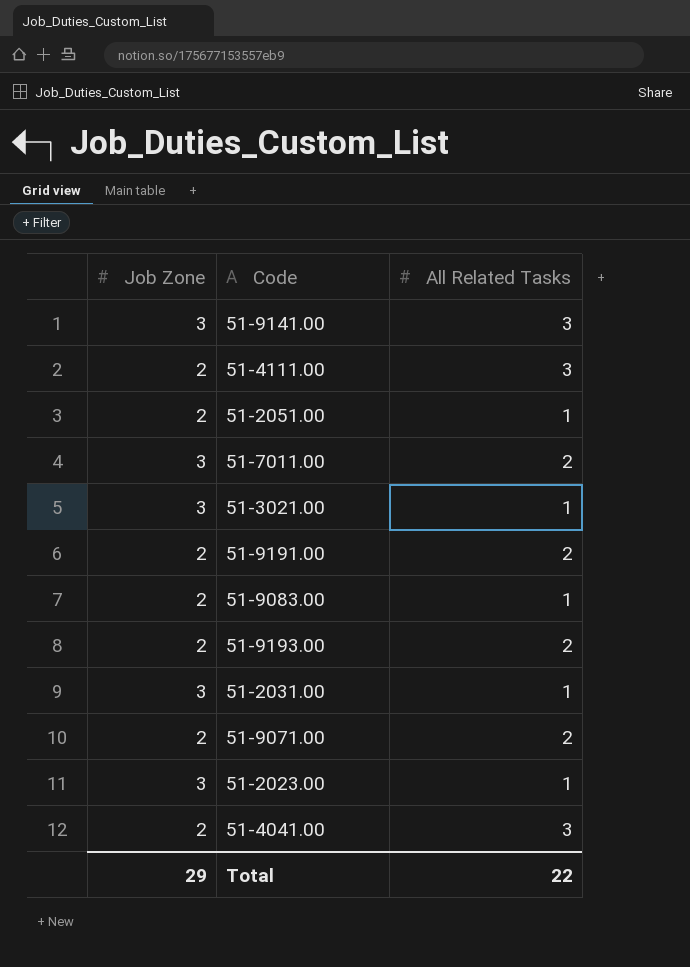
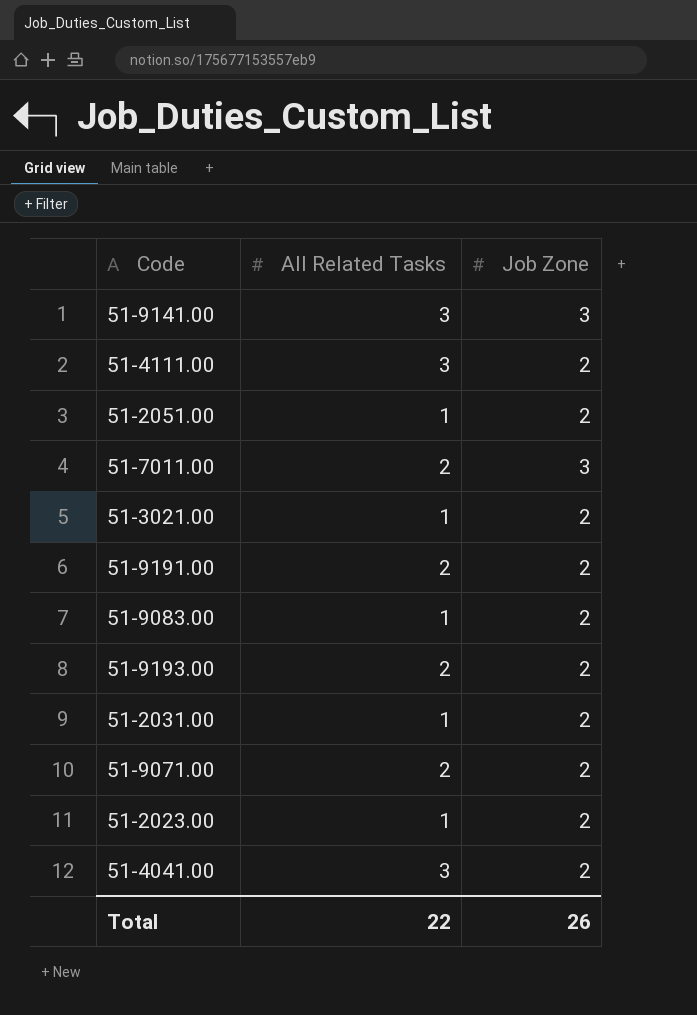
column Job Zone | position: 1 -> 3
51-3021.00 | Job Zone: 3 -> 2
51-2031.00 | Job Zone: 3 -> 2
51-2023.00 | Job Zone: 3 -> 2
Total | Job Zone: 29 -> 26

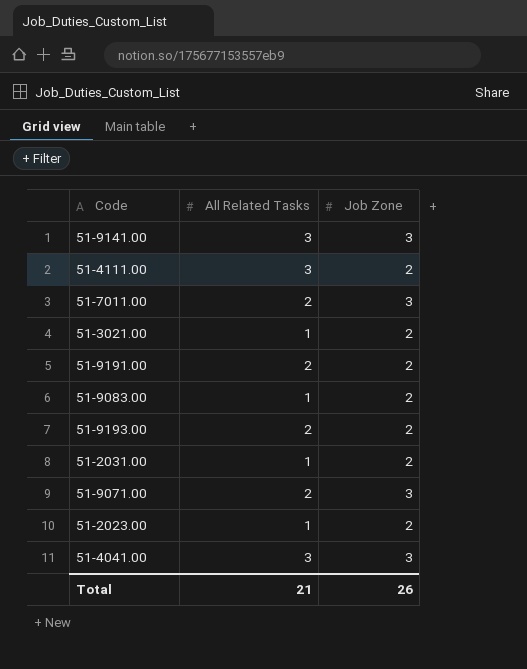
row 51-2051.00: 1 | 2 -> none
51-9071.00 | Job Zone: 2 -> 3
51-4041.00 | Job Zone: 2 -> 3
Total | All Related Tasks: 22 -> 21

